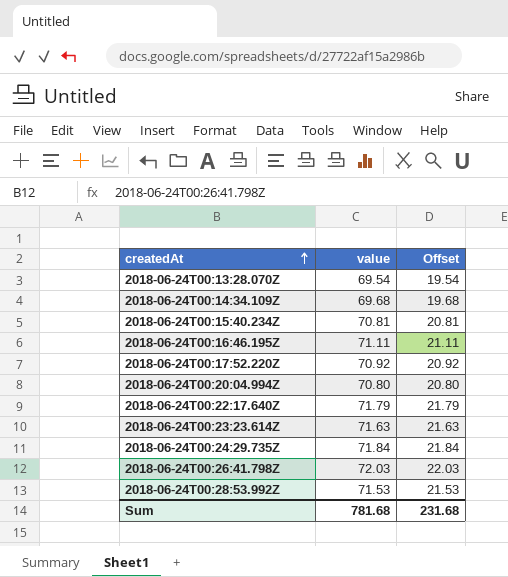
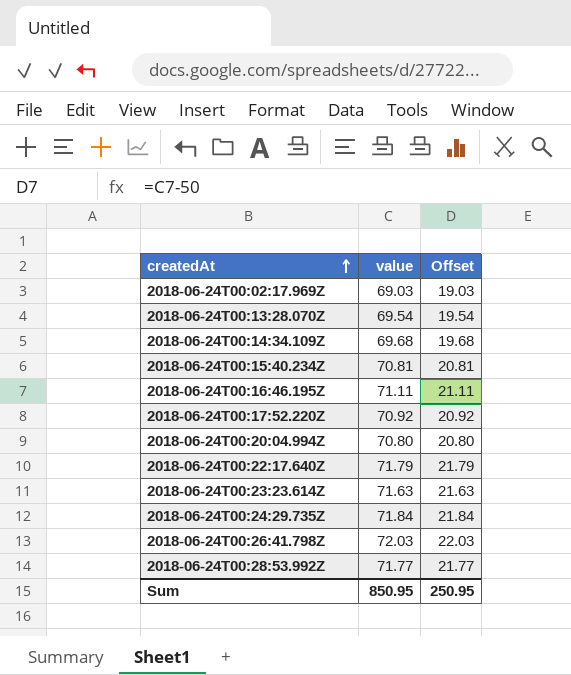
row 2018-06-24T00:02:17.969Z: none -> 69.03 | 19.03
2018-06-24T00:28:53.992Z | value: 71.53 -> 71.77
2018-06-24T00:28:53.992Z | Offset: 21.53 -> 21.77
Sum | value: 781.68 -> 850.95
Sum | Offset: 231.68 -> 250.95

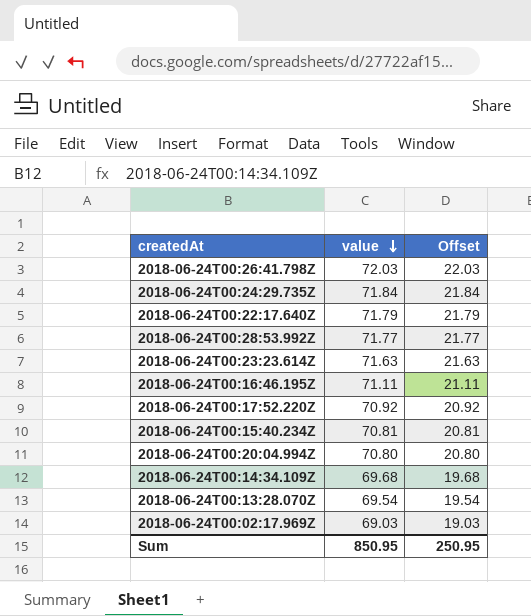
row order: createdAt ascending -> value descending

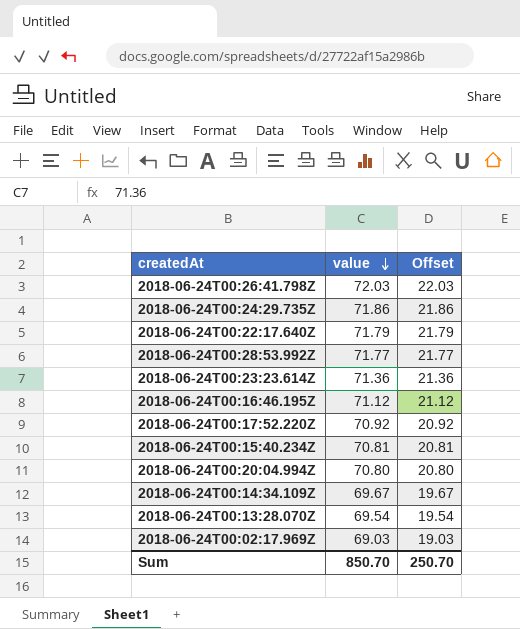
2018-06-24T00:24:29.735Z | value: 71.84 -> 71.86
2018-06-24T00:24:29.735Z | Offset: 21.84 -> 21.86
2018-06-24T00:23:23.614Z | value: 71.63 -> 71.36
2018-06-24T00:23:23.614Z | Offset: 21.63 -> 21.36
2018-06-24T00:16:46.195Z | value: 71.11 -> 71.12
2018-06-24T00:16:46.195Z | Offset: 21.11 -> 21.12
2018-06-24T00:14:34.109Z | value: 69.68 -> 69.67
2018-06-24T00:14:34.109Z | Offset: 19.68 -> 19.67
Sum | value: 850.95 -> 850.70
Sum | Offset: 250.95 -> 250.70

